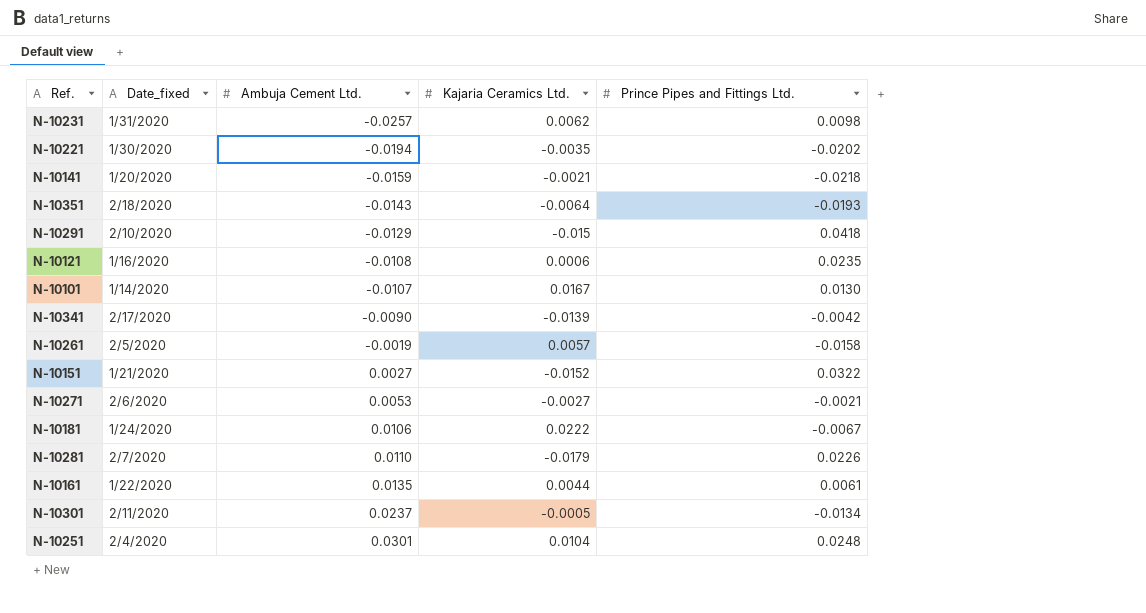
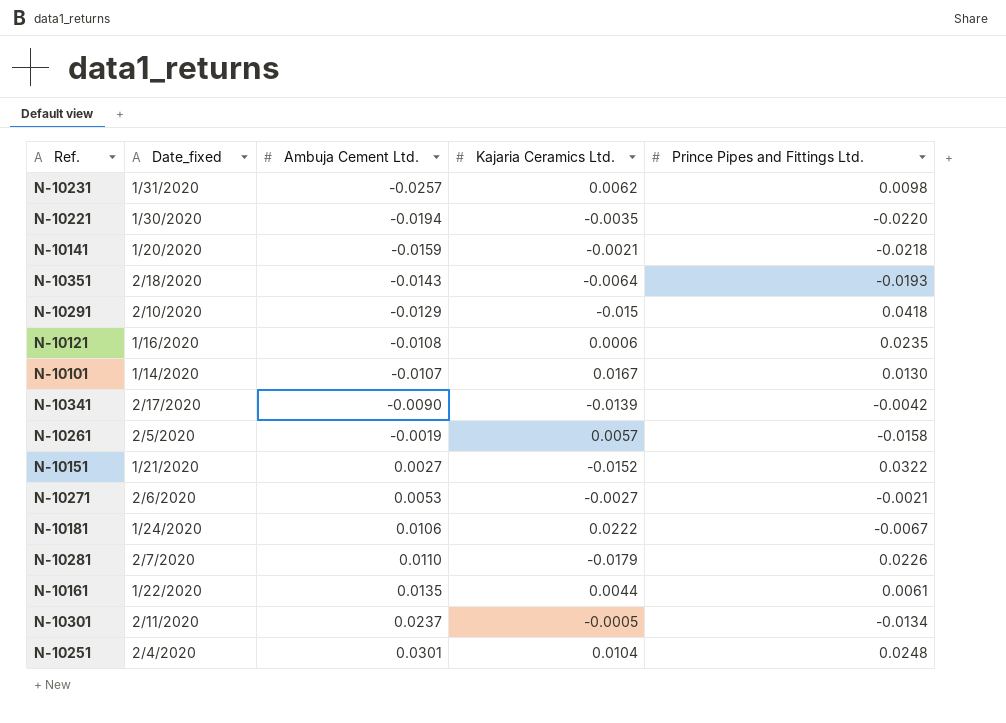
N-10221 | Prince Pipes and Fittings Ltd.: -0.0202 -> -0.0220

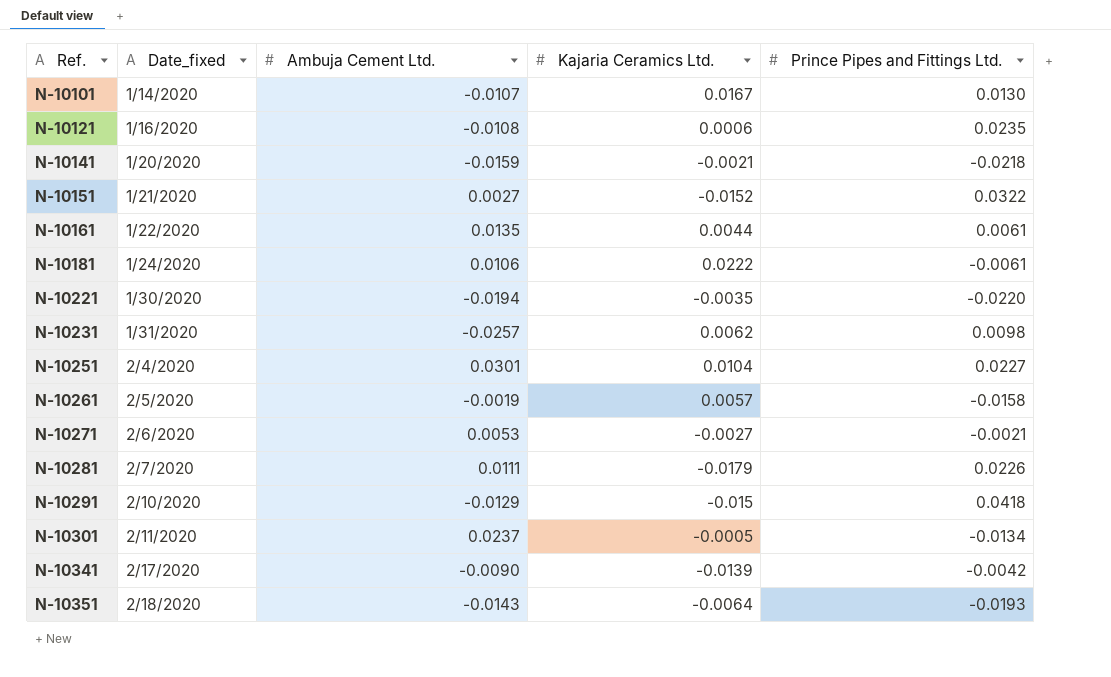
row order: Ambuja Cement Ltd. ascending -> Ref. ascending
N-10181 | Prince Pipes and Fittings Ltd.: -0.0067 -> -0.0061
N-10251 | Prince Pipes and Fittings Ltd.: 0.0248 -> 0.0227
N-10281 | Ambuja Cement Ltd.: 0.0110 -> 0.0111

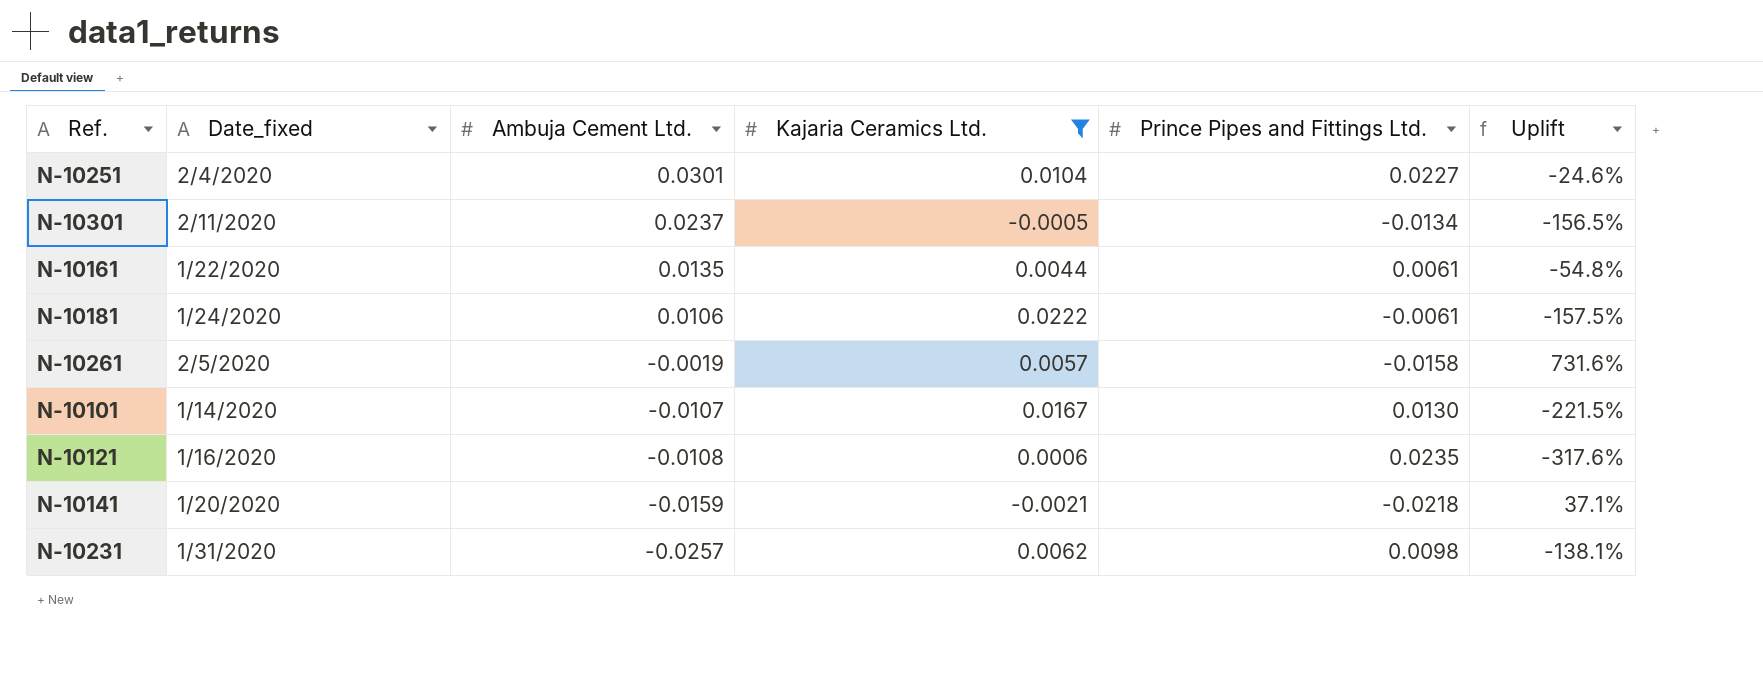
filter: none -> Kajaria Ceramics Ltd. >= -0.0021
row order: Ref. ascending -> Ambuja Cement Ltd. descending
column Uplift | formula: none -> ([Prince Pipes and Fittings Ltd.] - [Ambuja Cement Ltd.]) / [Ambuja Cement Ltd.]

